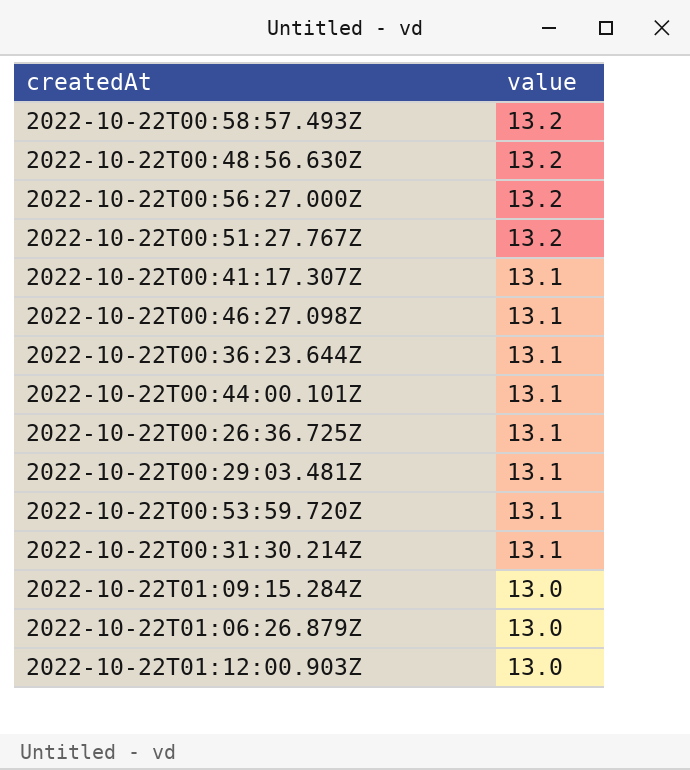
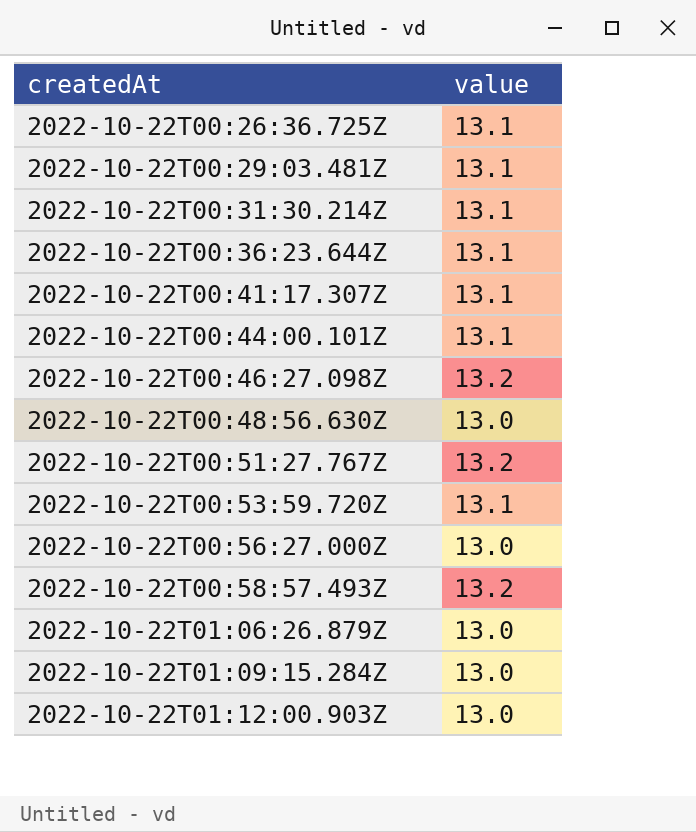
row order: value descending -> createdAt ascending
2022-10-22T00:46:27.098Z | value: 13.1 -> 13.2
2022-10-22T00:48:56.630Z | value: 13.2 -> 13.0
2022-10-22T00:56:27.000Z | value: 13.2 -> 13.0

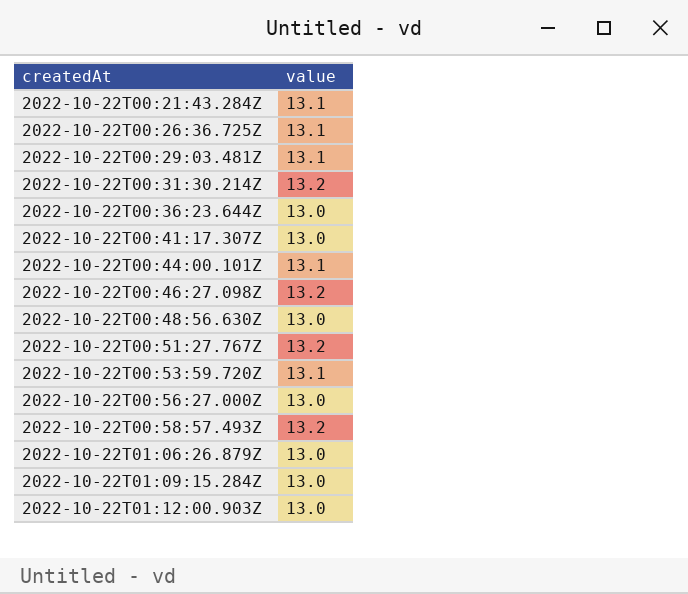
row 2022-10-22T00:21:43.284Z: none -> 13.1
2022-10-22T00:31:30.214Z | value: 13.1 -> 13.2
2022-10-22T00:36:23.644Z | value: 13.1 -> 13.0
2022-10-22T00:41:17.307Z | value: 13.1 -> 13.0

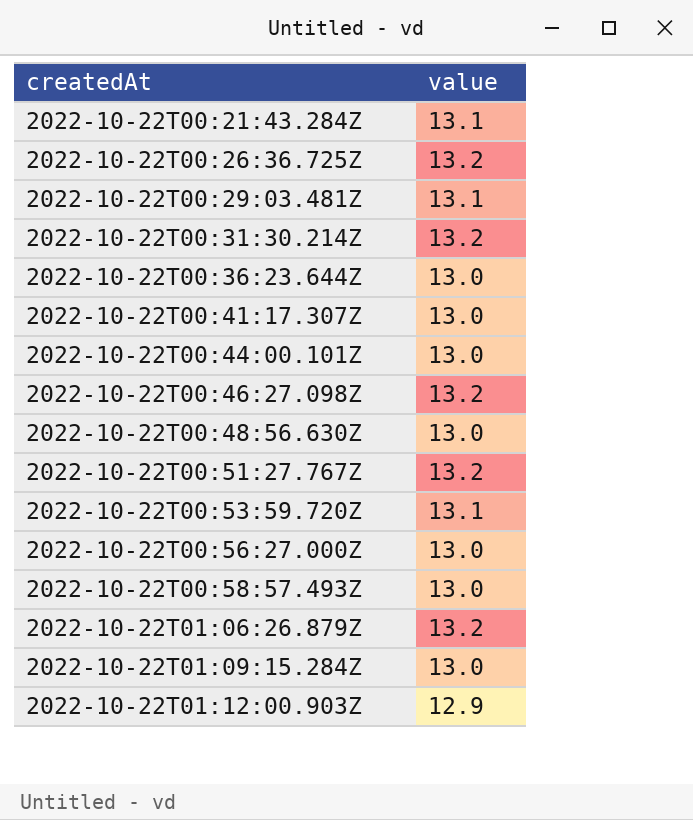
2022-10-22T00:26:36.725Z | value: 13.1 -> 13.2
2022-10-22T00:44:00.101Z | value: 13.1 -> 13.0
2022-10-22T00:58:57.493Z | value: 13.2 -> 13.0
2022-10-22T01:06:26.879Z | value: 13.0 -> 13.2
2022-10-22T01:12:00.903Z | value: 13.0 -> 12.9

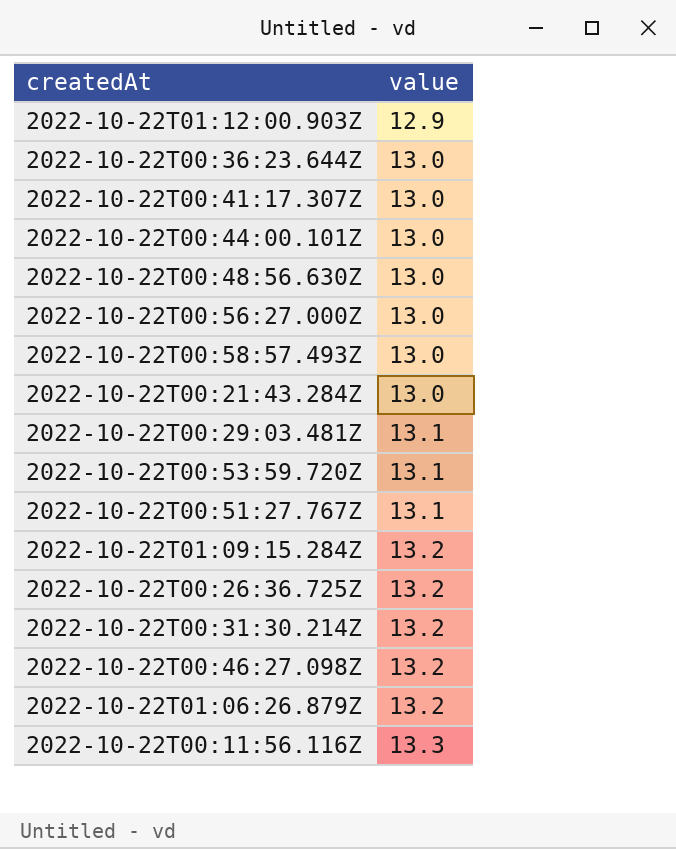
row order: createdAt ascending -> value ascending
2022-10-22T00:21:43.284Z | value: 13.1 -> 13.0
2022-10-22T00:51:27.767Z | value: 13.2 -> 13.1
2022-10-22T01:09:15.284Z | value: 13.0 -> 13.2
row 2022-10-22T00:11:56.116Z: none -> 13.3

